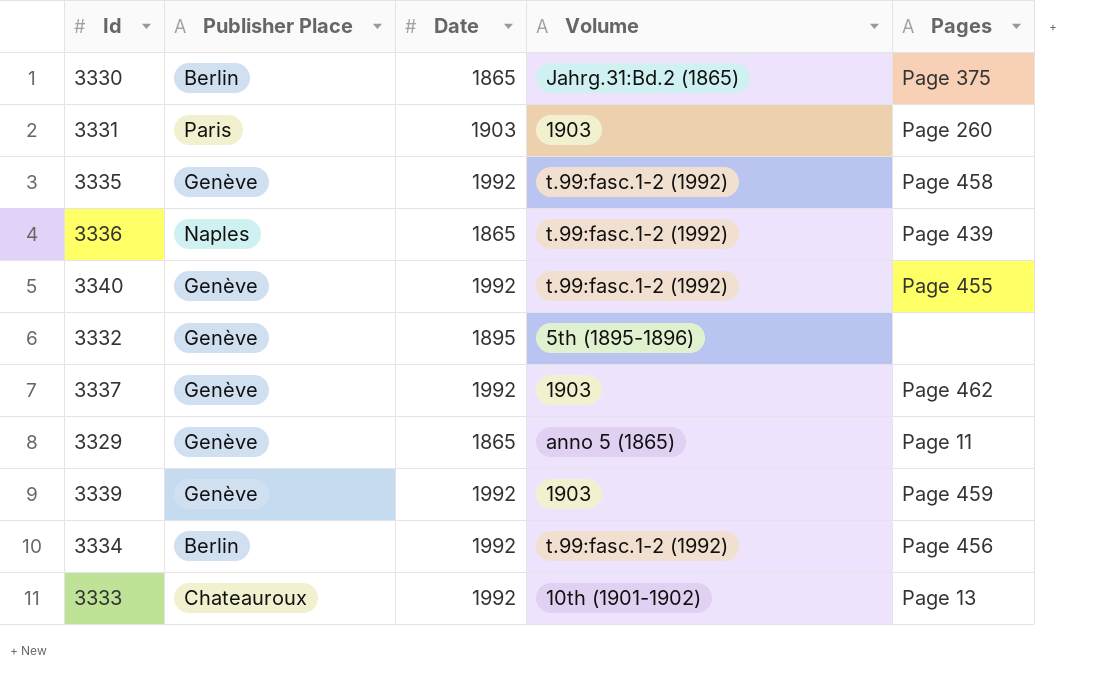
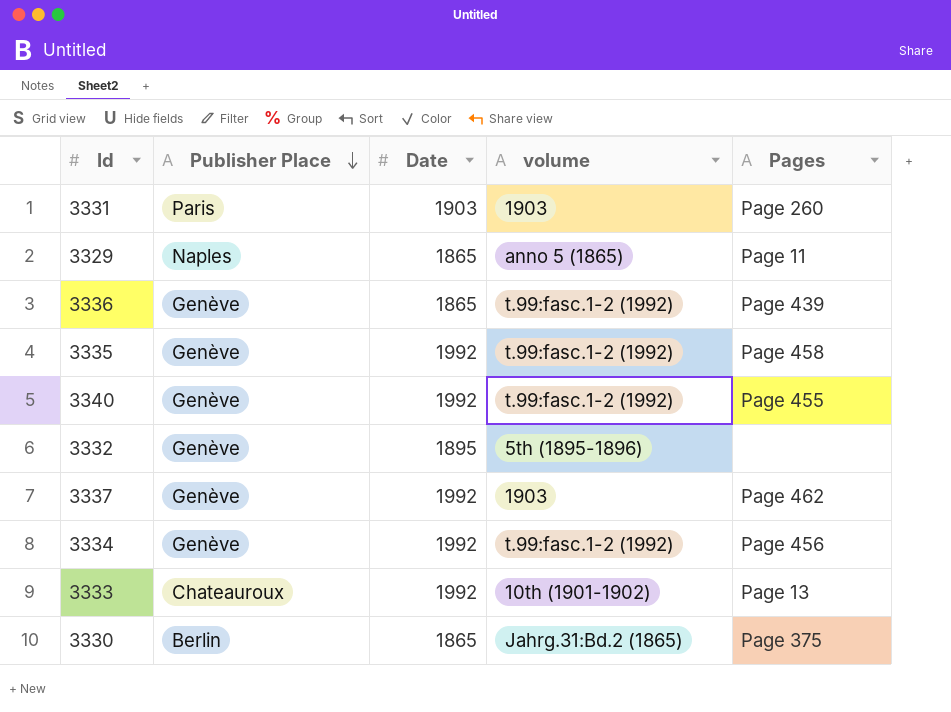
row order: none -> Publisher Place descending
column name: Volume -> volume
row 3339: Genève | 1992 | 1903 | Page 459 -> none
3329 | Publisher Place: Genève -> Naples
3336 | Publisher Place: Naples -> Genève
3334 | Publisher Place: Berlin -> Genève

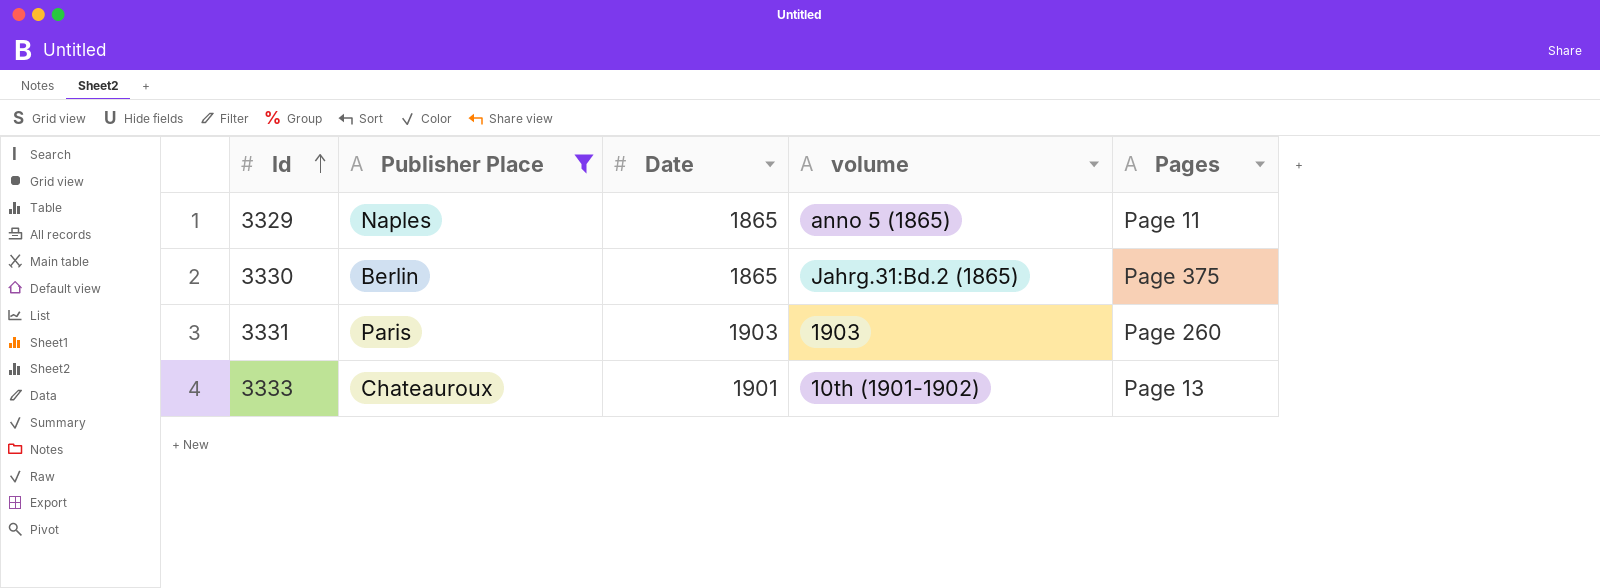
filter: none -> Publisher Place != Genève
row order: Publisher Place descending -> Id ascending
3333 | Date: 1992 -> 1901

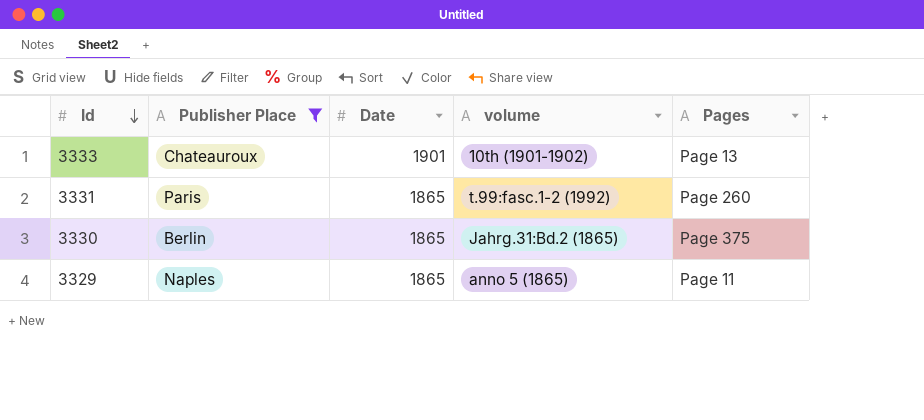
row order: Id ascending -> Id descending
3331 | Date: 1903 -> 1865
3331 | volume: 1903 -> t.99:fasc.1-2 (1992)

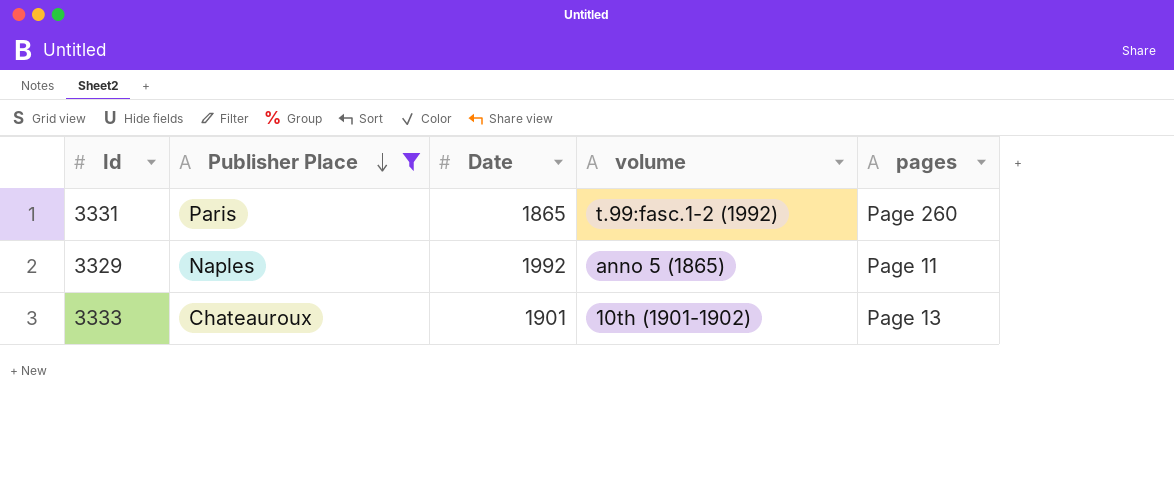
row order: Id descending -> Publisher Place descending
column name: Pages -> pages
row 3330: Berlin | 1865 | Jahrg.31:Bd.2 (1865) | Page 375 -> none
3329 | Date: 1865 -> 1992

